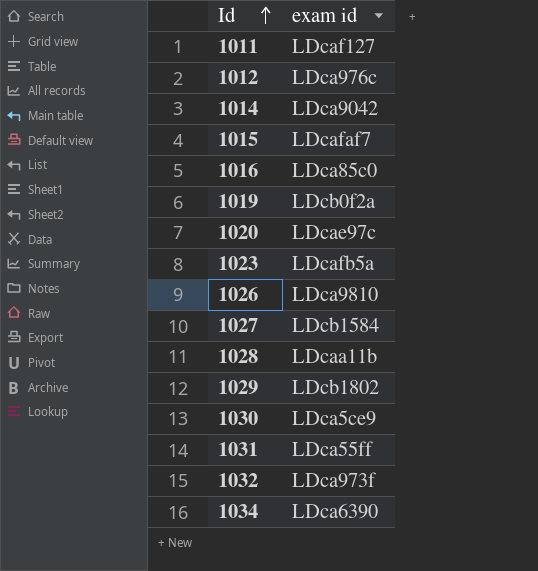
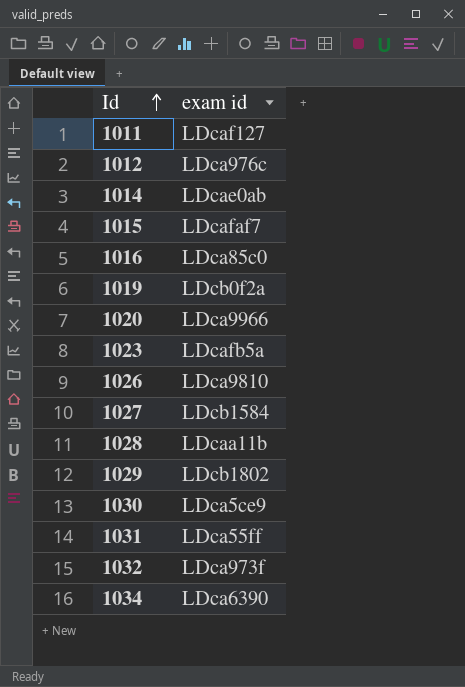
1014 | exam id: LDca9042 -> LDcae0ab
1020 | exam id: LDcae97c -> LDca9966

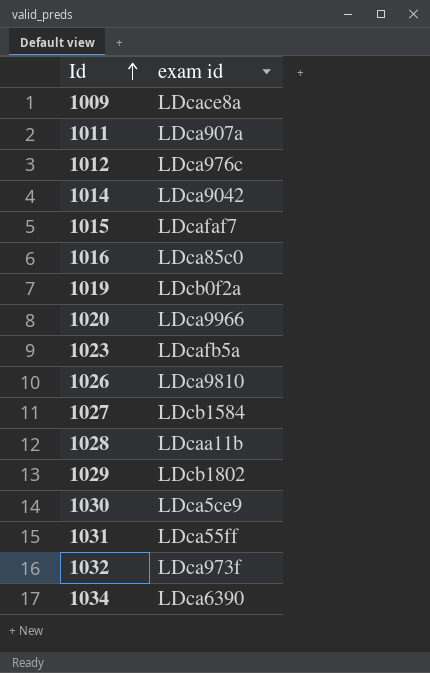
row 1009: none -> LDcace8a
1011 | exam id: LDcaf127 -> LDca907a
1014 | exam id: LDcae0ab -> LDca9042

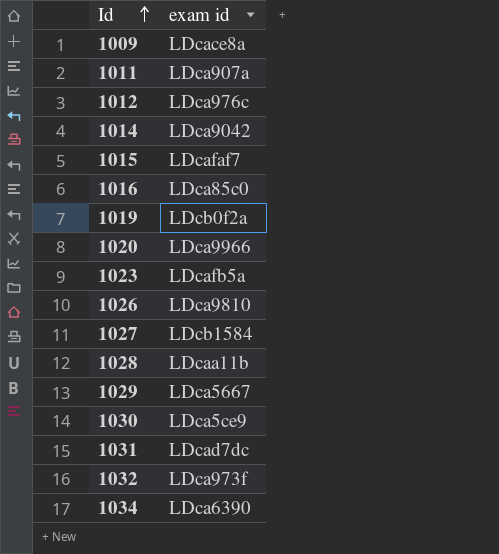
1029 | exam id: LDcb1802 -> LDca5667
1031 | exam id: LDca55ff -> LDcad7dc

